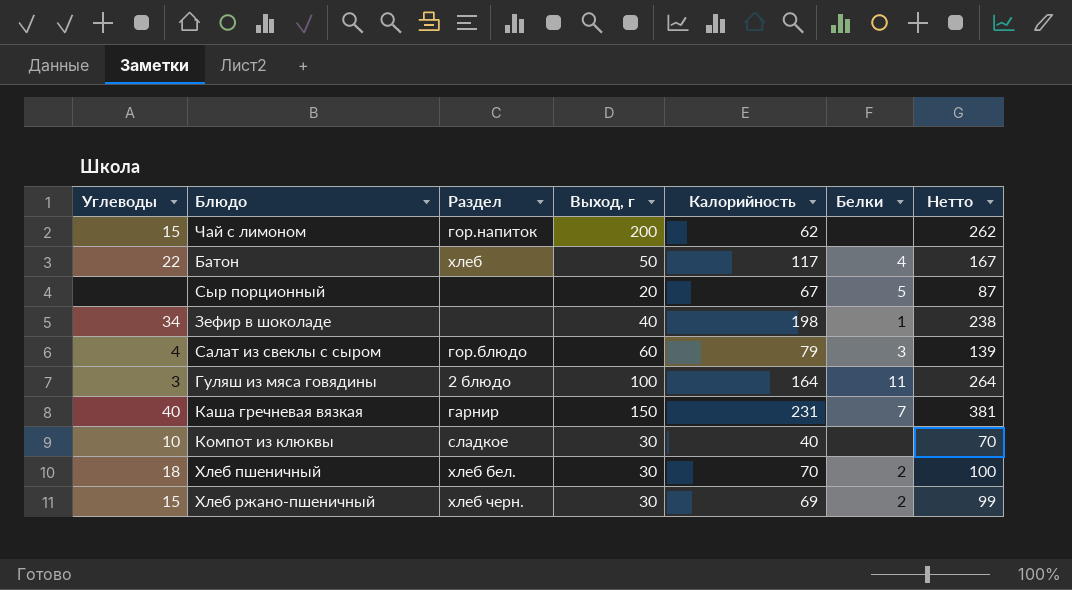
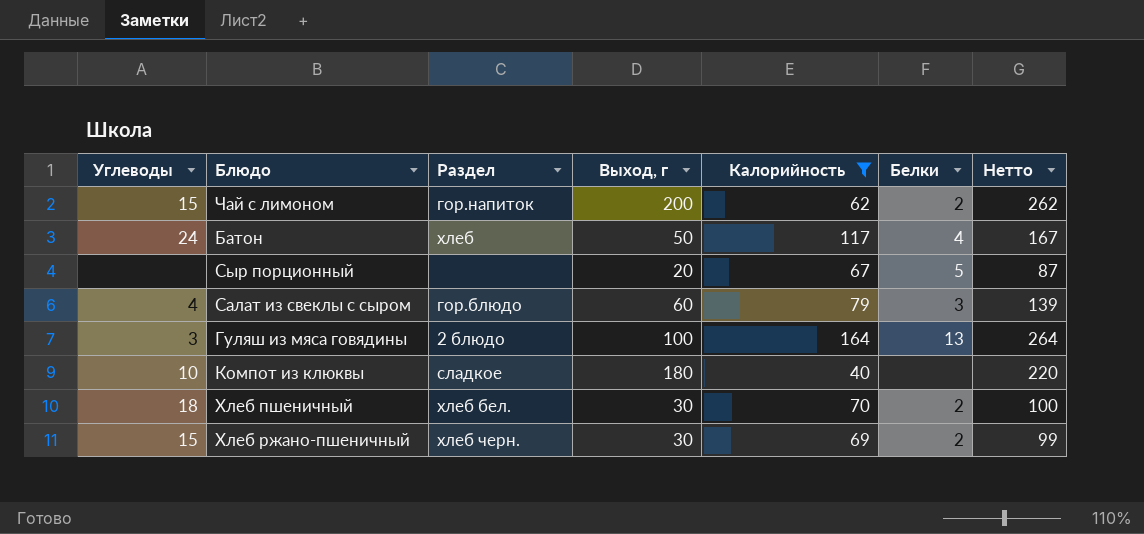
filter: none -> Калорийность <= 164
Чай с лимоном | Белки: none -> 2
Батон | Углеводы: 22 -> 24
Гуляш из мяса говядины | Белки: 11 -> 13
Компот из клюквы | Выход, г: 30 -> 180
Компот из клюквы | Нетто: 70 -> 220

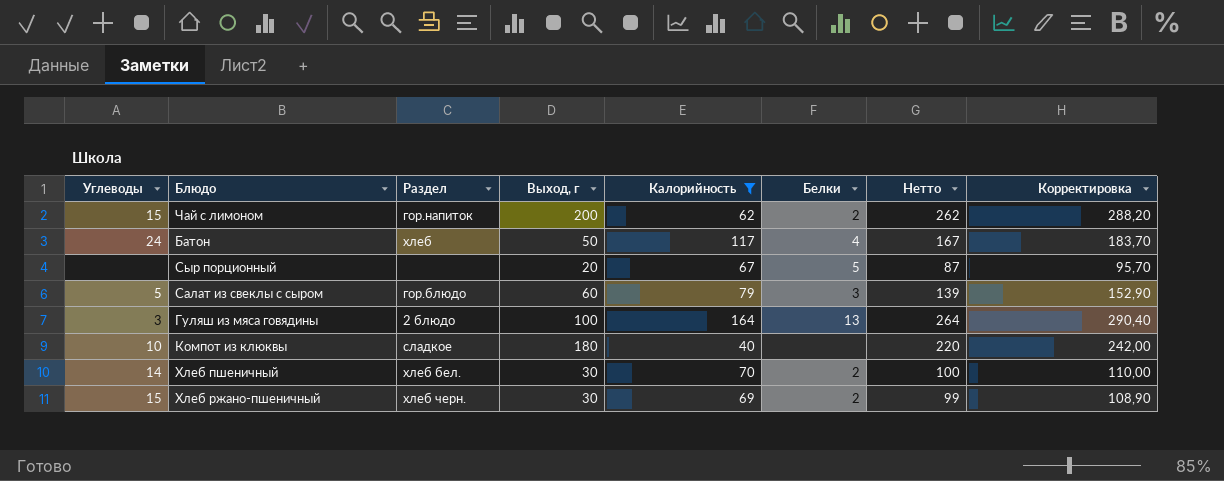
column Корректировка | formula: none -> [Нетто] * 1,1
Салат из свеклы с сыром | Углеводы: 4 -> 5
Хлеб пшеничный | Углеводы: 18 -> 14

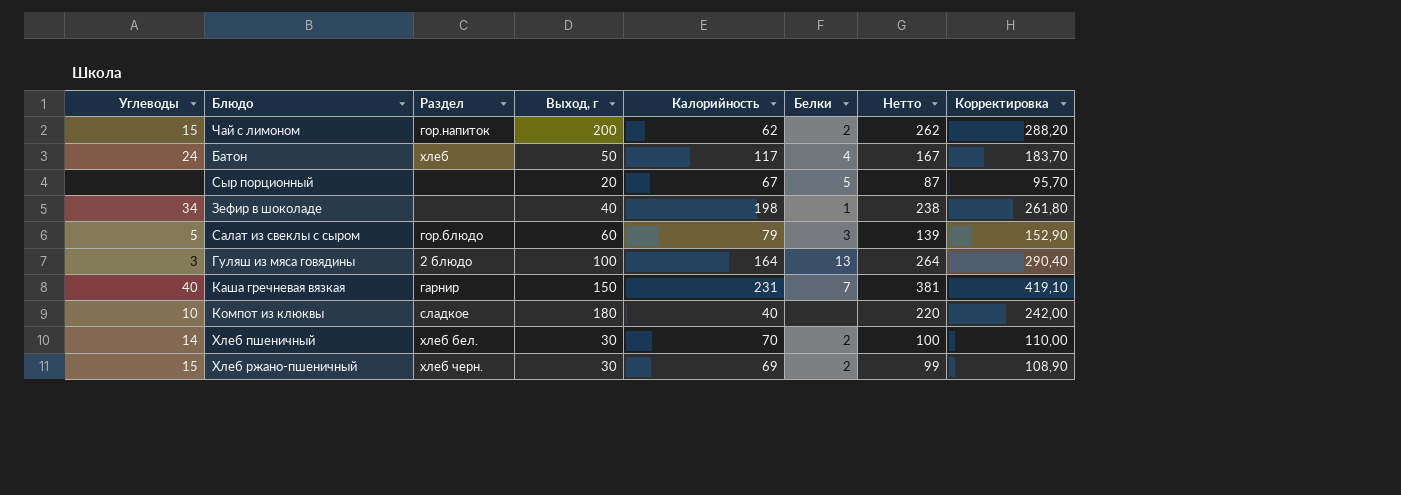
filter: Калорийность <= 164 -> none

